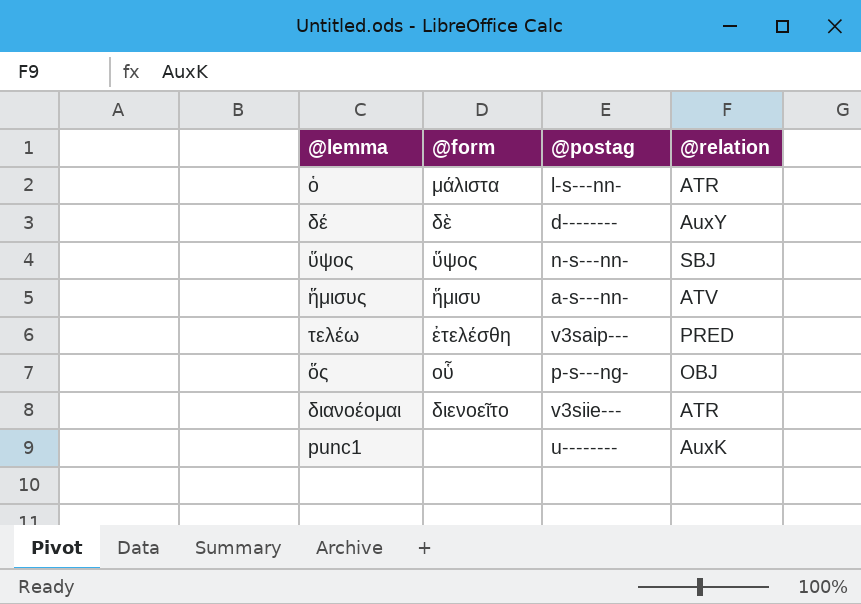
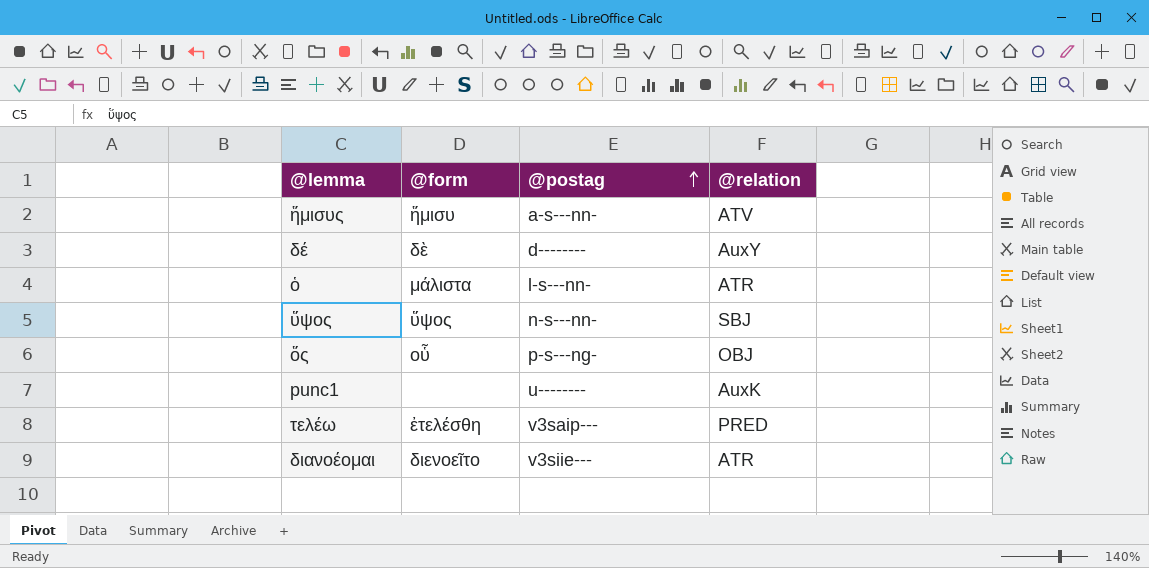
row order: none -> @postag ascending

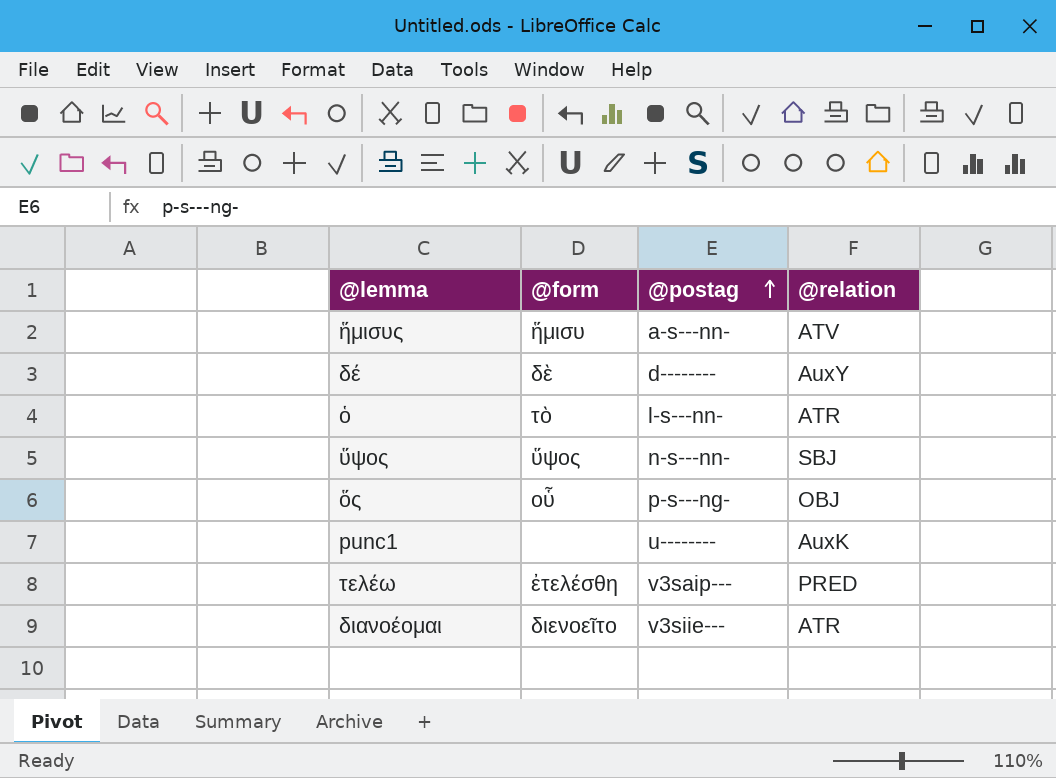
ὁ | @form: μάλιστα -> τὸ

